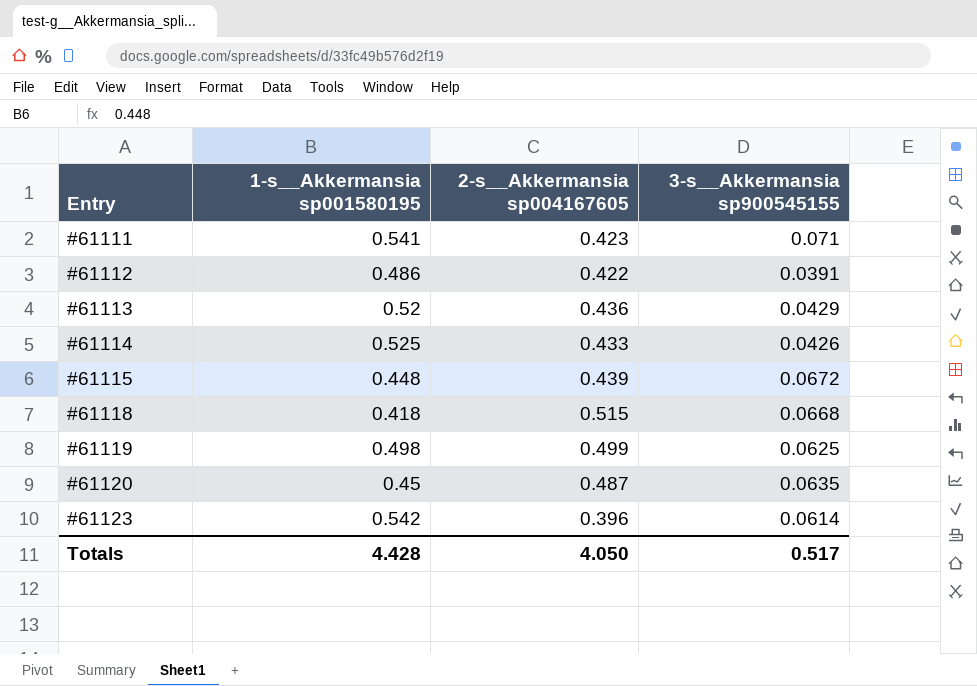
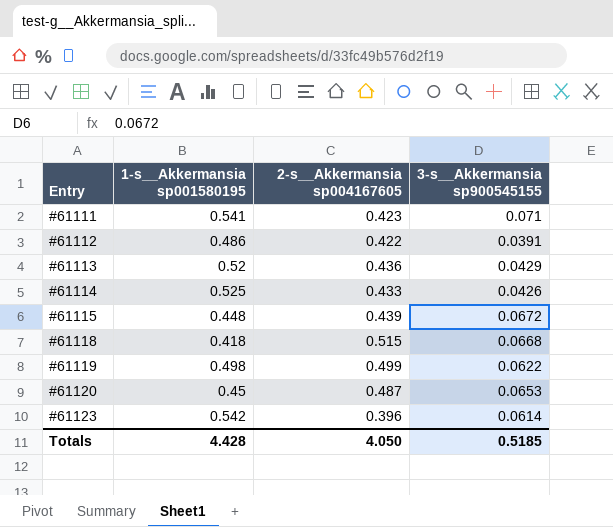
#61119 | 3-s__Akkermansia sp900545155: 0.0625 -> 0.0622
#61120 | 3-s__Akkermansia sp900545155: 0.0635 -> 0.0653
Totals | 3-s__Akkermansia sp900545155: 0.517 -> 0.5185

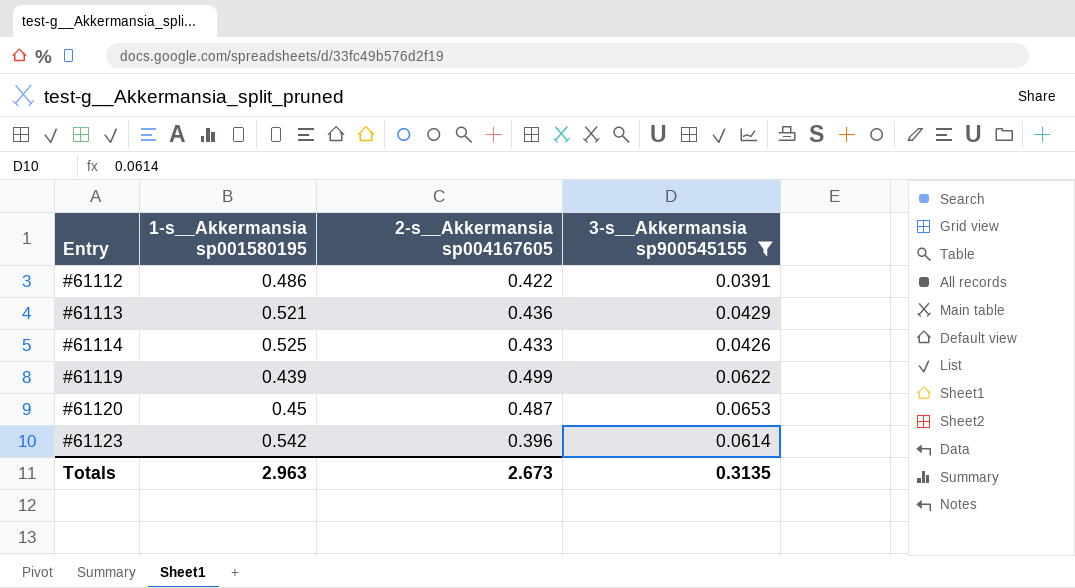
filter: none -> 3-s__Akkermansia sp900545155 <= 0.0653
#61113 | 1-s__Akkermansia sp001580195: 0.52 -> 0.521
#61119 | 1-s__Akkermansia sp001580195: 0.498 -> 0.439
Totals | 1-s__Akkermansia sp001580195: 4.428 -> 2.963
Totals | 2-s__Akkermansia sp004167605: 4.050 -> 2.673
Totals | 3-s__Akkermansia sp900545155: 0.5185 -> 0.3135

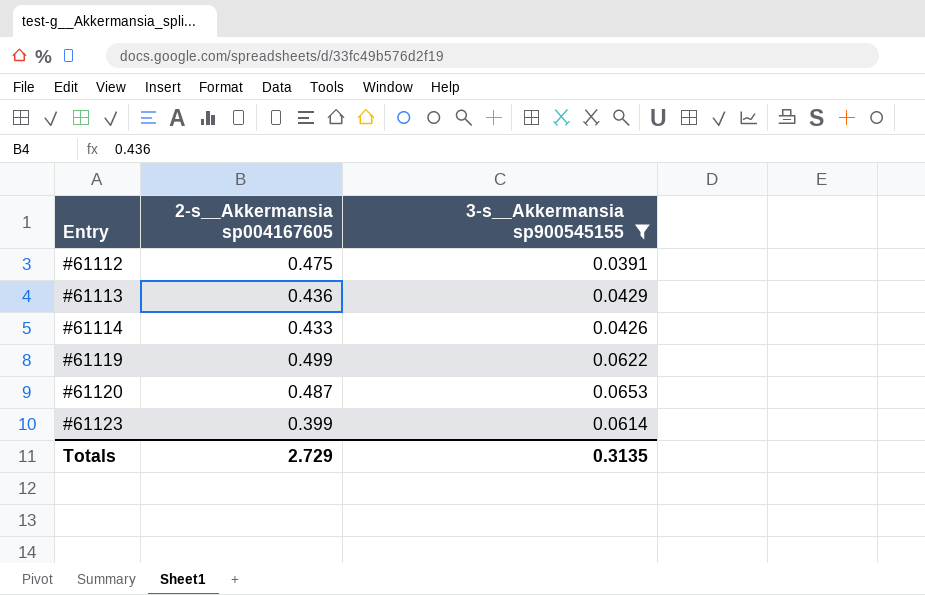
column 1-s__Akkermansia sp001580195 | position: 2 -> none
#61112 | 2-s__Akkermansia sp004167605: 0.422 -> 0.475
#61123 | 2-s__Akkermansia sp004167605: 0.396 -> 0.399
Totals | 2-s__Akkermansia sp004167605: 2.673 -> 2.729

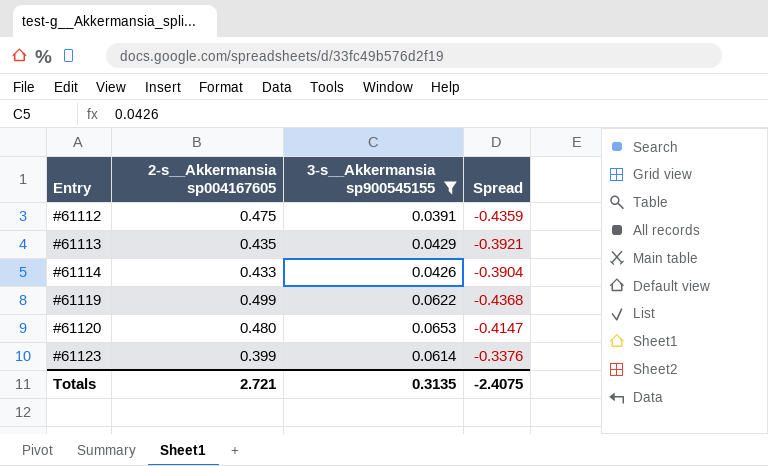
column Spread | formula: none -> [3-s__Akkermansia sp900545155] - [2-s__Akkermansia sp004167605]
#61113 | 2-s__Akkermansia sp004167605: 0.436 -> 0.435
#61120 | 2-s__Akkermansia sp004167605: 0.487 -> 0.480
Totals | 2-s__Akkermansia sp004167605: 2.729 -> 2.721

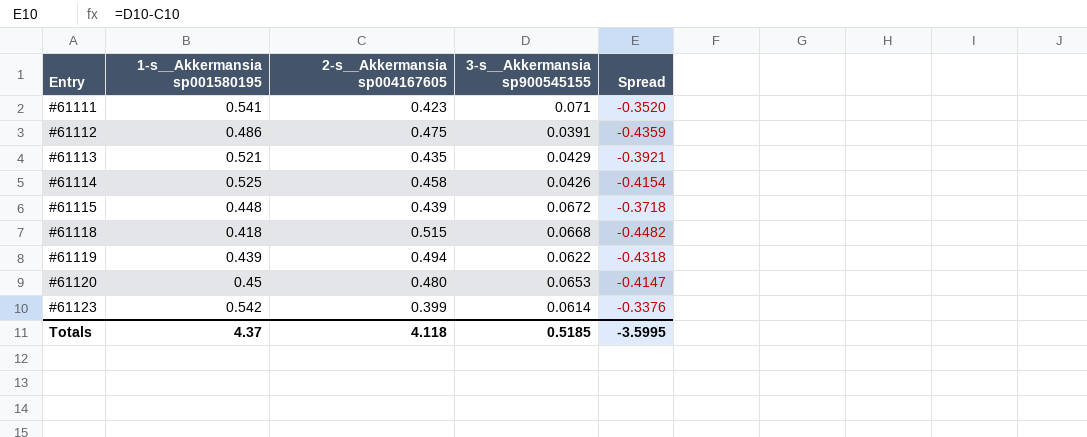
filter: 3-s__Akkermansia sp900545155 <= 0.0653 -> none
column 1-s__Akkermansia sp001580195 | position: none -> 2
#61114 | 2-s__Akkermansia sp004167605: 0.433 -> 0.458
#61114 | Spread: -0.3904 -> -0.4154
#61119 | 2-s__Akkermansia sp004167605: 0.499 -> 0.494
#61119 | Spread: -0.4368 -> -0.4318
Totals | 2-s__Akkermansia sp004167605: 2.721 -> 4.118
Totals | 3-s__Akkermansia sp900545155: 0.3135 -> 0.5185
Totals | Spread: -2.4075 -> -3.5995

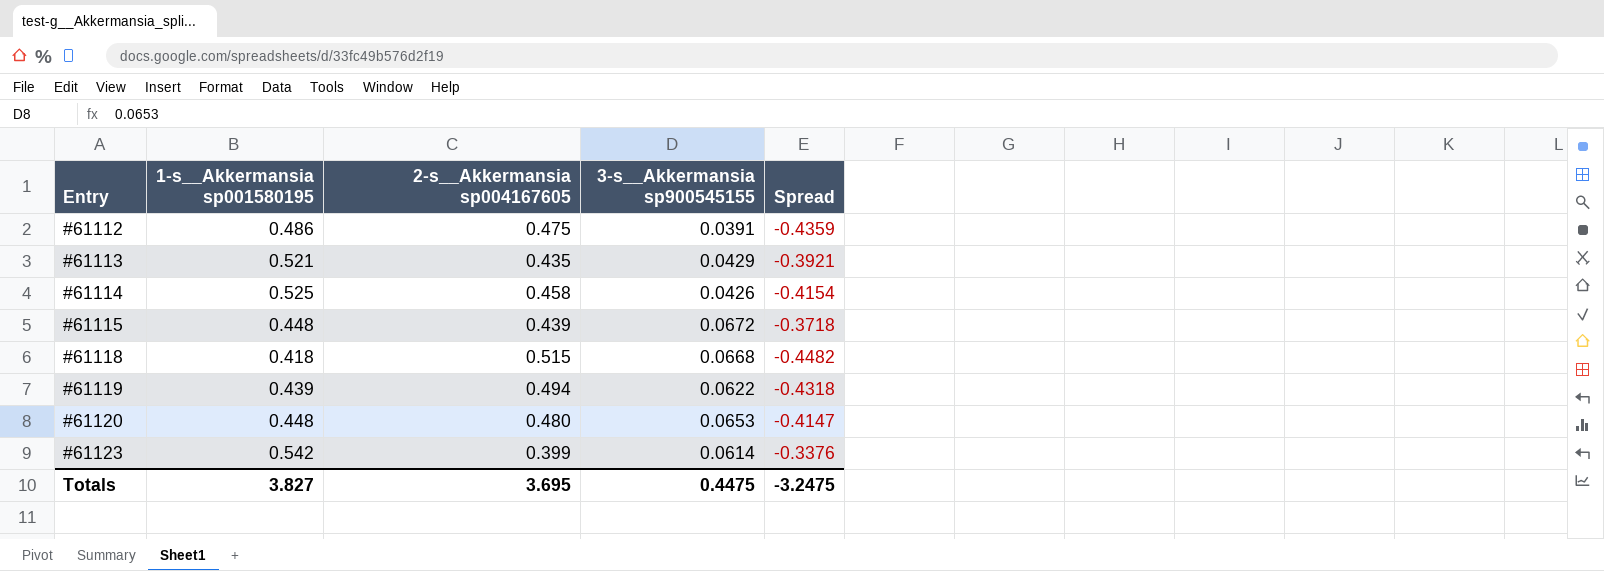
row #61111: 0.541 | 0.423 | 0.071 | -0.3520 -> none
#61120 | 1-s__Akkermansia sp001580195: 0.45 -> 0.448
Totals | 1-s__Akkermansia sp001580195: 4.37 -> 3.827
Totals | 2-s__Akkermansia sp004167605: 4.118 -> 3.695
Totals | 3-s__Akkermansia sp900545155: 0.5185 -> 0.4475
Totals | Spread: -3.5995 -> -3.2475

